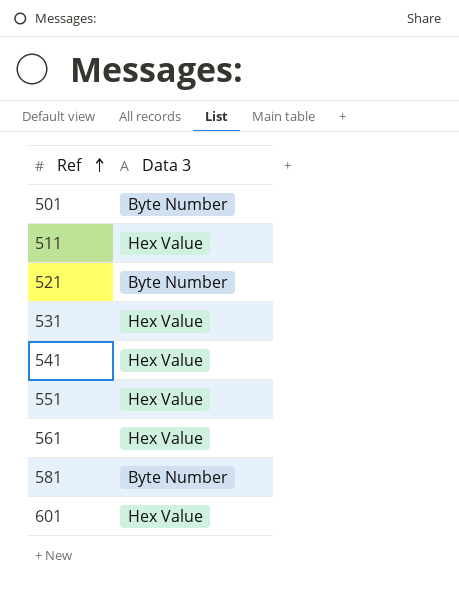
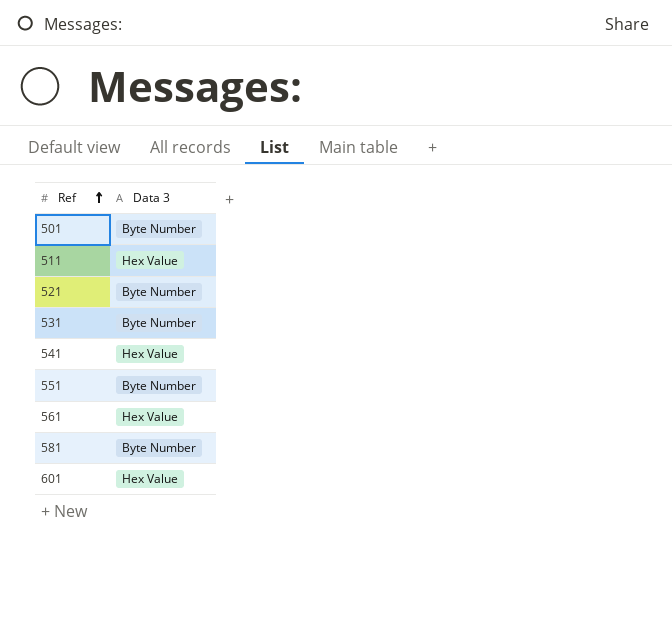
531 | Data 3: Hex Value -> Byte Number
551 | Data 3: Hex Value -> Byte Number

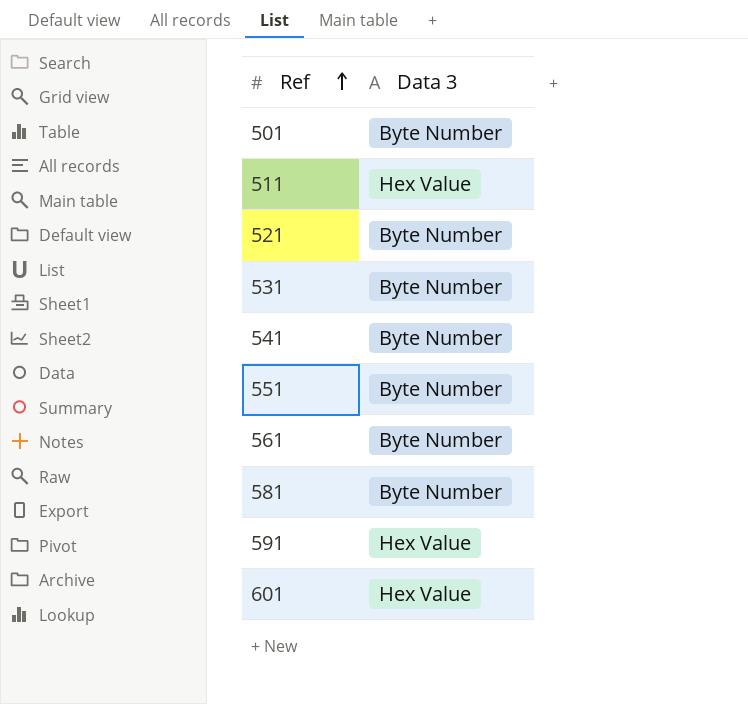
541 | Data 3: Hex Value -> Byte Number
561 | Data 3: Hex Value -> Byte Number
row 591: none -> Hex Value

